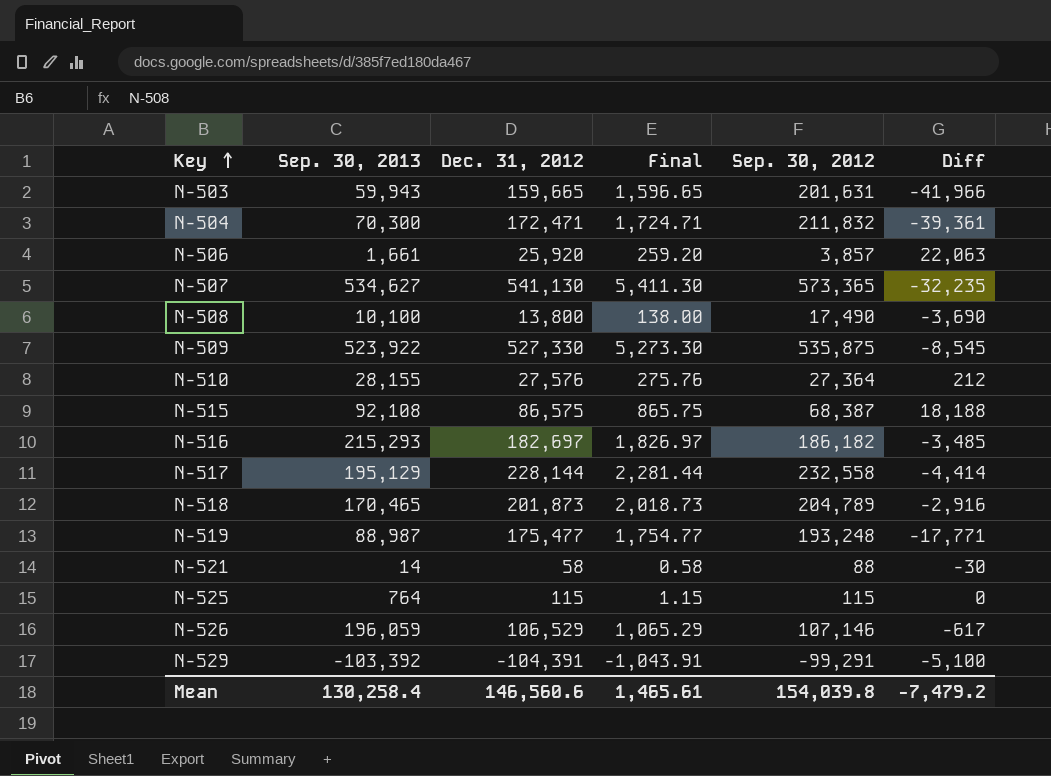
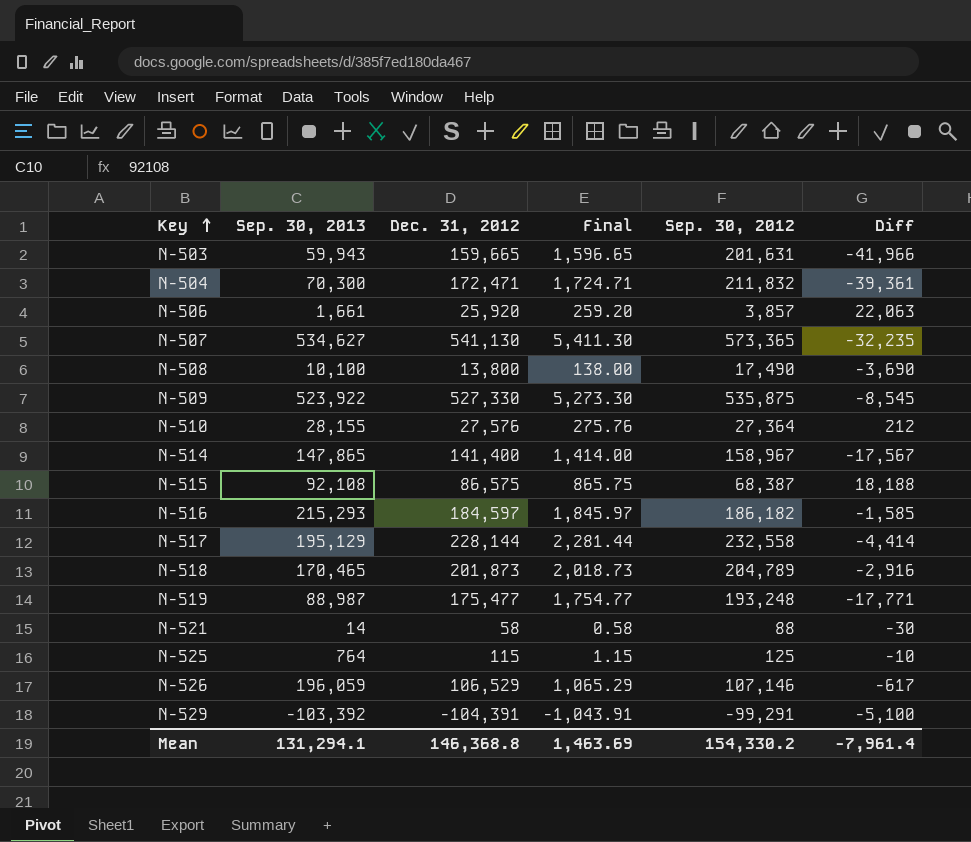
row N-514: none -> 147,865 | 141,400 | 1,414.00 | 158,967 | -17,567
N-516 | Dec. 31, 2012: 182,697 -> 184,597
N-516 | Final: 1,826.97 -> 1,845.97
N-516 | Diff: -3,485 -> -1,585
N-525 | Sep. 30, 2012: 115 -> 125
N-525 | Diff: 0 -> -10
Mean | Sep. 30, 2013: 130,258.4 -> 131,294.1
Mean | Dec. 31, 2012: 146,560.6 -> 146,368.8
Mean | Final: 1,465.61 -> 1,463.69
Mean | Sep. 30, 2012: 154,039.8 -> 154,330.2
Mean | Diff: -7,479.2 -> -7,961.4

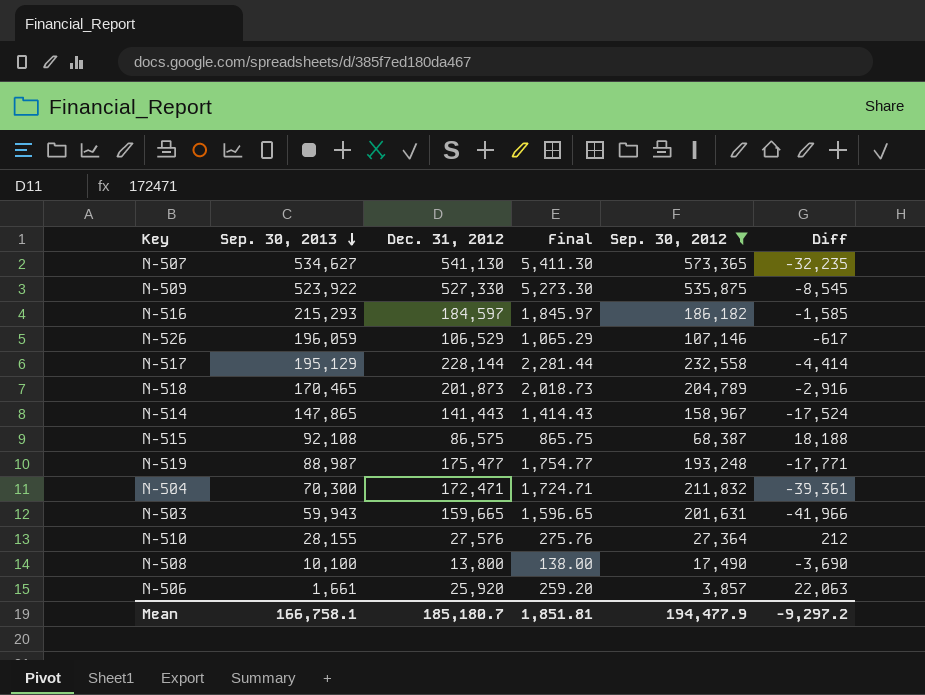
filter: none -> Sep. 30, 2012 >= 3,857
row order: Key ascending -> Sep. 30, 2013 descending
N-514 | Dec. 31, 2012: 141,400 -> 141,443
N-514 | Final: 1,414.00 -> 1,414.43
N-514 | Diff: -17,567 -> -17,524
Mean | Sep. 30, 2013: 131,294.1 -> 166,758.1
Mean | Dec. 31, 2012: 146,368.8 -> 185,180.7
Mean | Final: 1,463.69 -> 1,851.81
Mean | Sep. 30, 2012: 154,330.2 -> 194,477.9
Mean | Diff: -7,961.4 -> -9,297.2

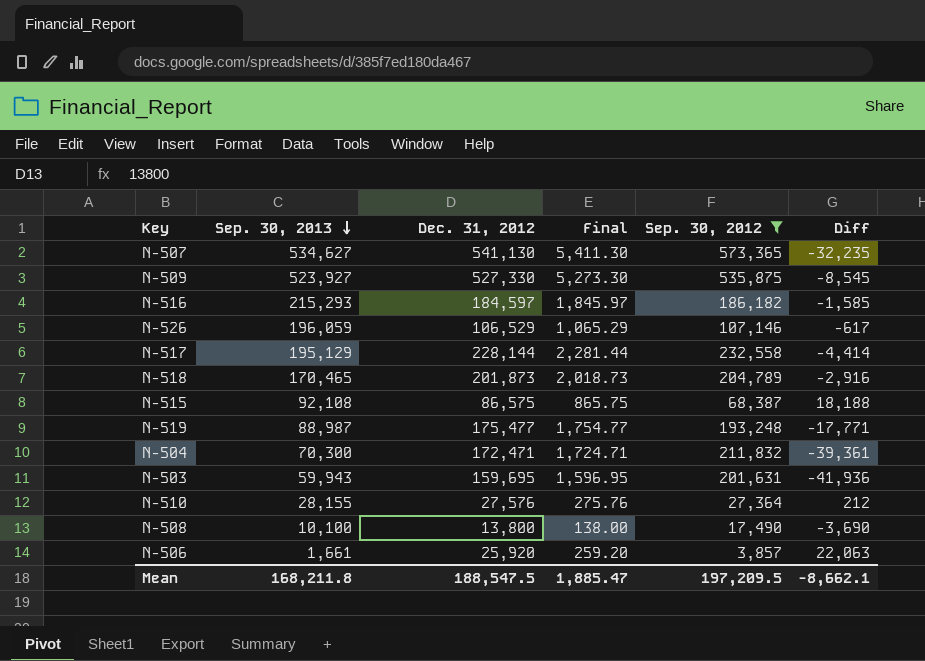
row N-514: 147,865 | 141,443 | 1,414.43 | 158,967 | -17,524 -> none
N-509 | Sep. 30, 2013: 523,922 -> 523,927
N-503 | Dec. 31, 2012: 159,665 -> 159,695
N-503 | Final: 1,596.65 -> 1,596.95
N-503 | Diff: -41,966 -> -41,936
Mean | Sep. 30, 2013: 166,758.1 -> 168,211.8
Mean | Dec. 31, 2012: 185,180.7 -> 188,547.5
Mean | Final: 1,851.81 -> 1,885.47
Mean | Sep. 30, 2012: 194,477.9 -> 197,209.5
Mean | Diff: -9,297.2 -> -8,662.1

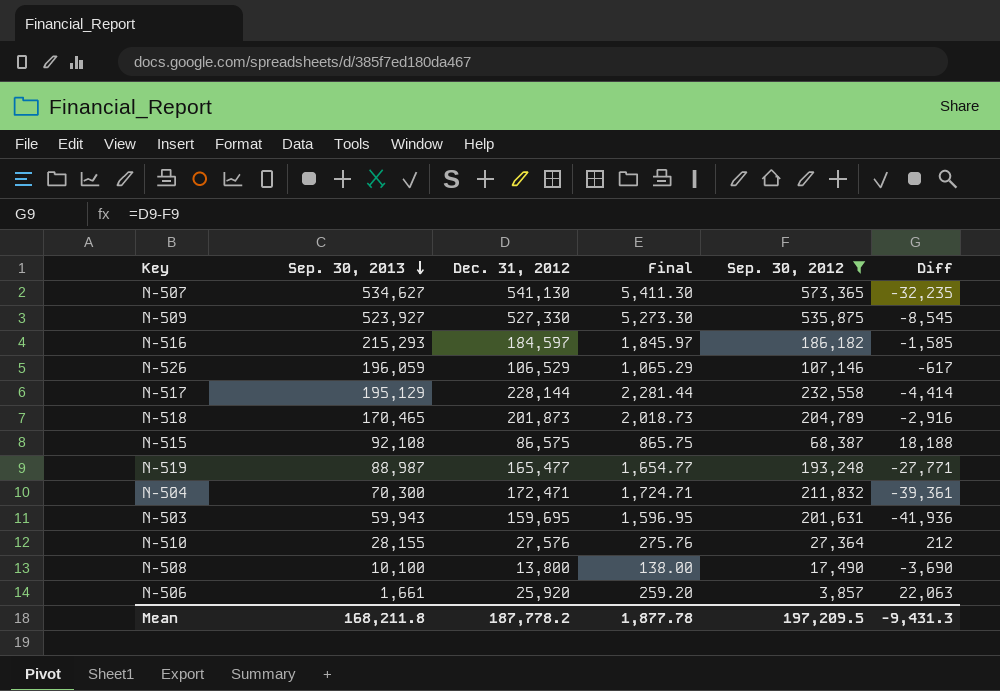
N-519 | Dec. 31, 2012: 175,477 -> 165,477
N-519 | Final: 1,754.77 -> 1,654.77
N-519 | Diff: -17,771 -> -27,771
Mean | Dec. 31, 2012: 188,547.5 -> 187,778.2
Mean | Final: 1,885.47 -> 1,877.78
Mean | Diff: -8,662.1 -> -9,431.3

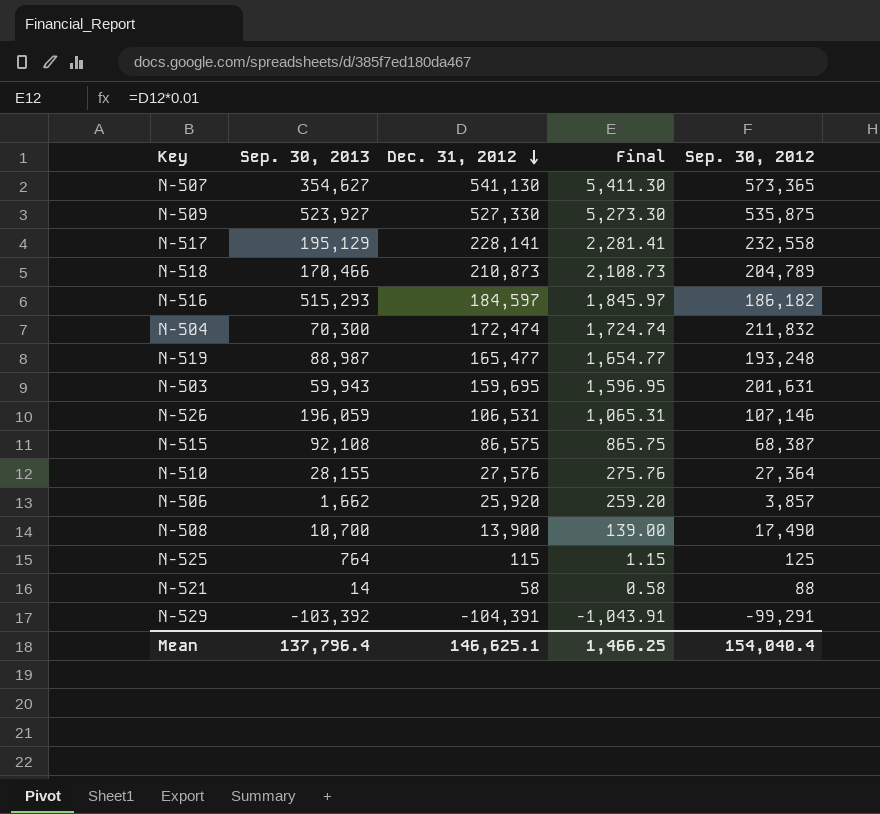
filter: Sep. 30, 2012 >= 3,857 -> none
row order: Sep. 30, 2013 descending -> Dec. 31, 2012 descending
column Diff | formula: [Dec. 31, 2012] - [Sep. 30, 2012] -> none
N-507 | Sep. 30, 2013: 534,627 -> 354,627
N-517 | Dec. 31, 2012: 228,144 -> 228,141
N-517 | Final: 2,281.44 -> 2,281.41
N-518 | Sep. 30, 2013: 170,465 -> 170,466
N-518 | Dec. 31, 2012: 201,873 -> 210,873
N-518 | Final: 2,018.73 -> 2,108.73
N-516 | Sep. 30, 2013: 215,293 -> 515,293
N-504 | Dec. 31, 2012: 172,471 -> 172,474
N-504 | Final: 1,724.71 -> 1,724.74
N-526 | Dec. 31, 2012: 106,529 -> 106,531
N-526 | Final: 1,065.29 -> 1,065.31
N-506 | Sep. 30, 2013: 1,661 -> 1,662
N-508 | Sep. 30, 2013: 10,100 -> 10,700
N-508 | Dec. 31, 2012: 13,800 -> 13,900
N-508 | Final: 138.00 -> 139.00
Mean | Sep. 30, 2013: 168,211.8 -> 137,796.4
Mean | Dec. 31, 2012: 187,778.2 -> 146,625.1
Mean | Final: 1,877.78 -> 1,466.25
Mean | Sep. 30, 2012: 197,209.5 -> 154,040.4

